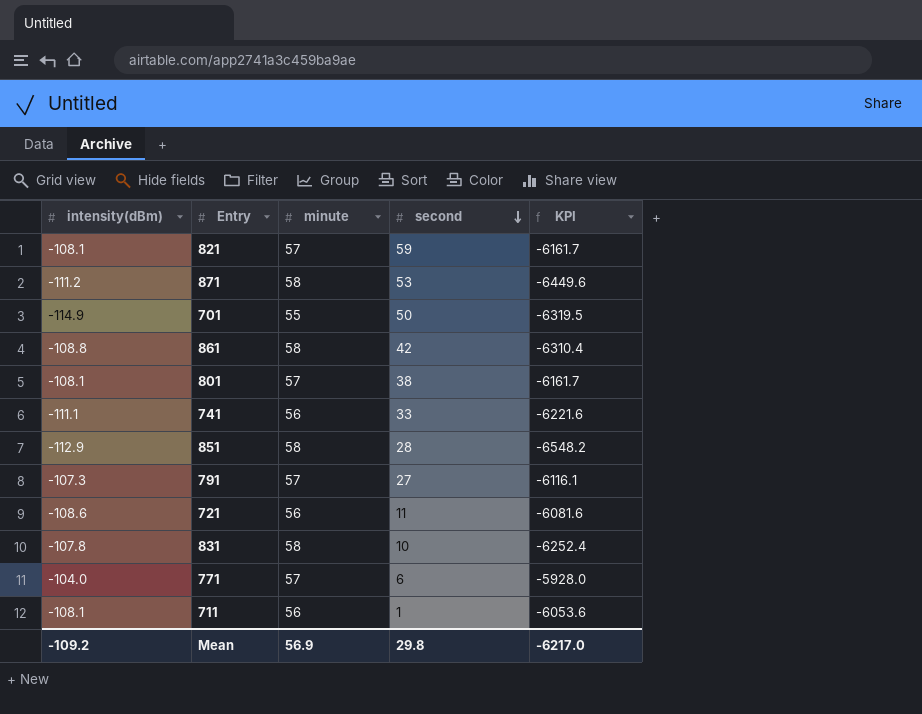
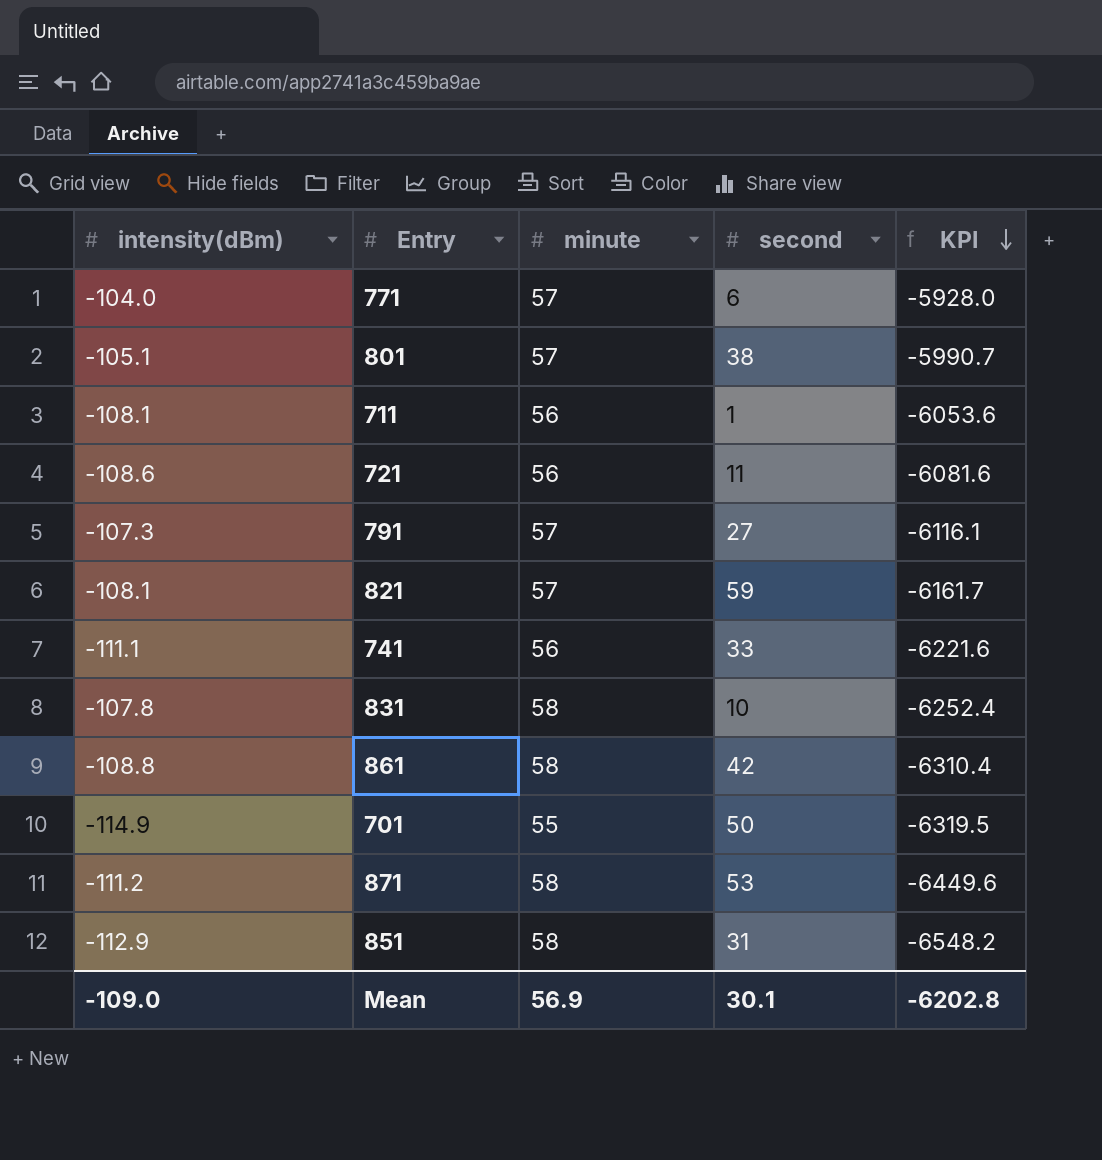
row order: second descending -> KPI descending
801 | intensity(dBm): -108.1 -> -105.1
801 | KPI: -6161.7 -> -5990.7
851 | second: 28 -> 31
Mean | intensity(dBm): -109.2 -> -109.0
Mean | second: 29.8 -> 30.1
Mean | KPI: -6217.0 -> -6202.8

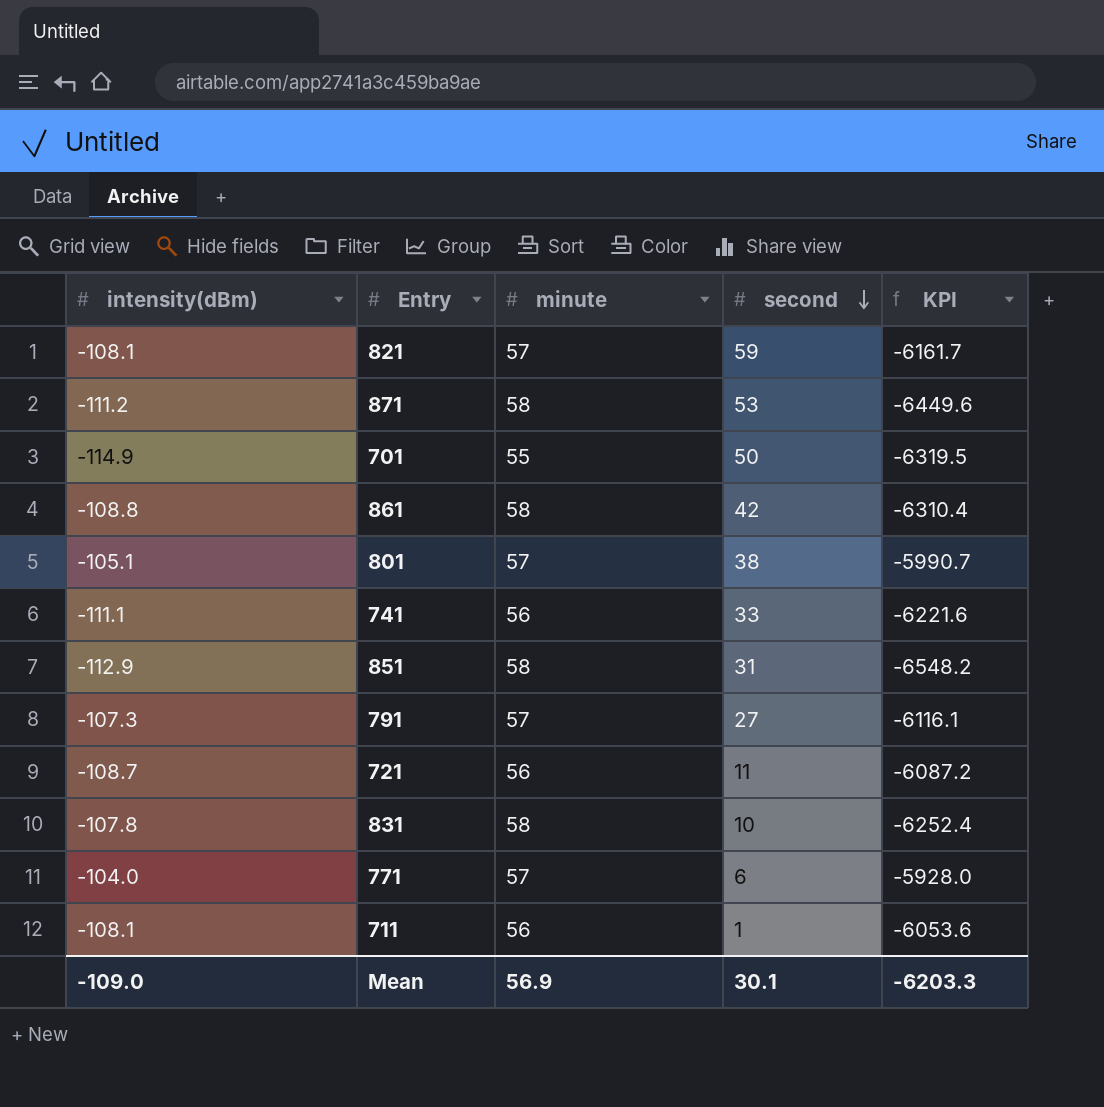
row order: KPI descending -> second descending
721 | intensity(dBm): -108.6 -> -108.7
721 | KPI: -6081.6 -> -6087.2
Mean | KPI: -6202.8 -> -6203.3

